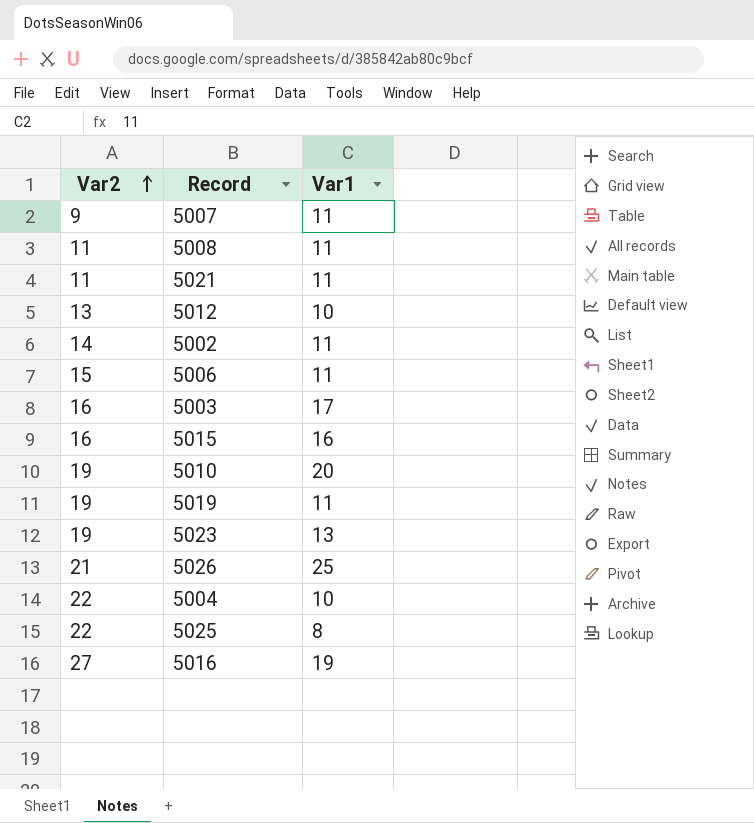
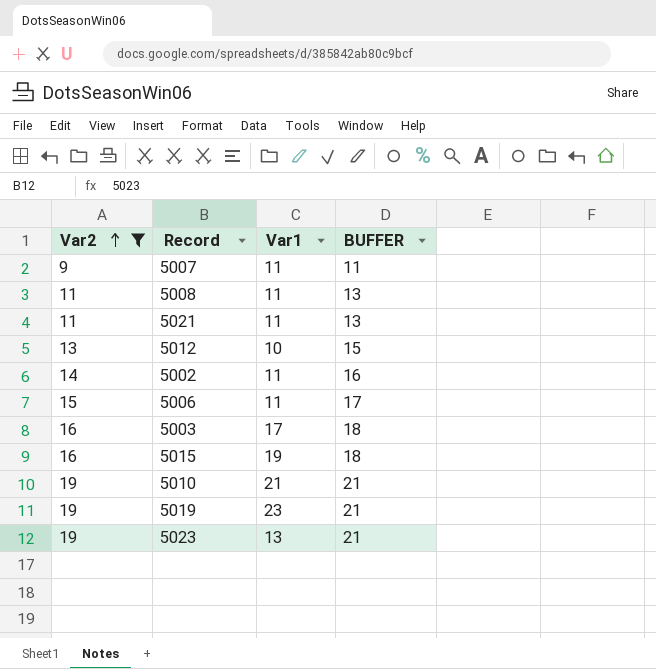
filter: none -> Var2 <= 19
column BUFFER | formula: none -> [Var2] + 2
5015 | Var1: 16 -> 19
5010 | Var1: 20 -> 21
5019 | Var1: 11 -> 23

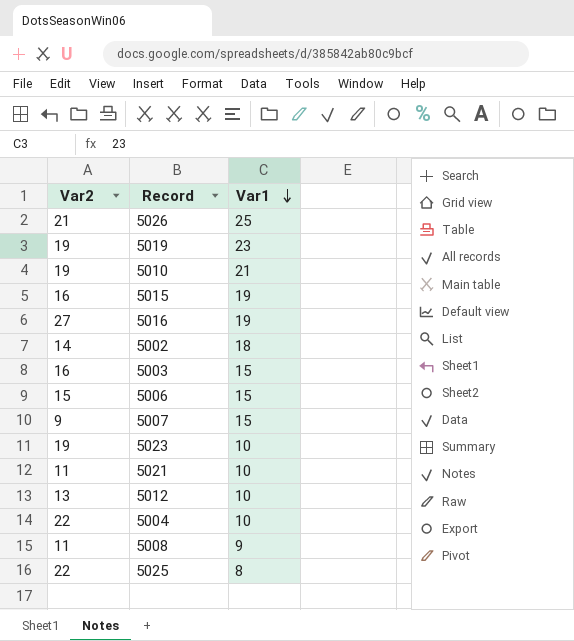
filter: Var2 <= 19 -> none
row order: Var2 ascending -> Var1 descending
column BUFFER | formula: [Var2] + 2 -> none
5002 | Var1: 11 -> 18
5003 | Var1: 17 -> 15
5006 | Var1: 11 -> 15
5007 | Var1: 11 -> 15
5023 | Var1: 13 -> 10
5021 | Var1: 11 -> 10
5008 | Var1: 11 -> 9

